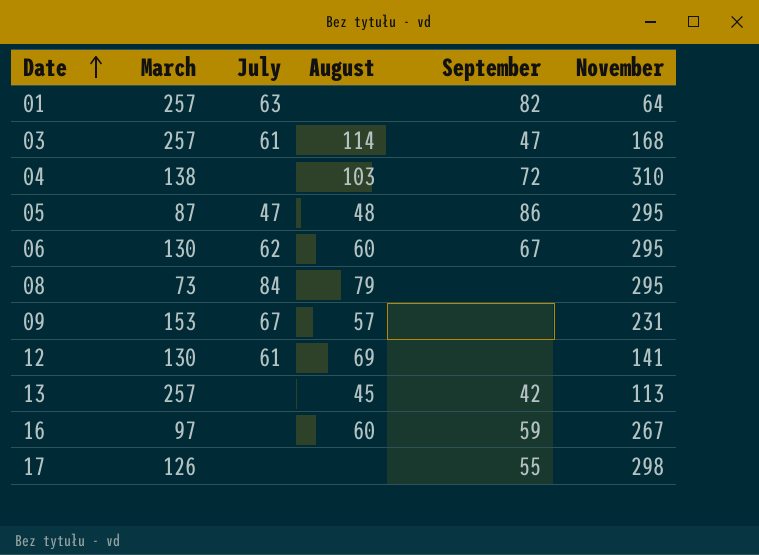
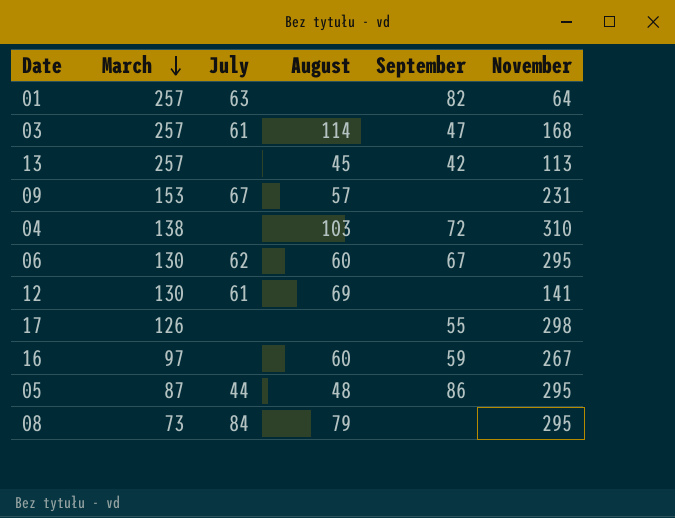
row order: Date ascending -> March descending
05 | July: 47 -> 44

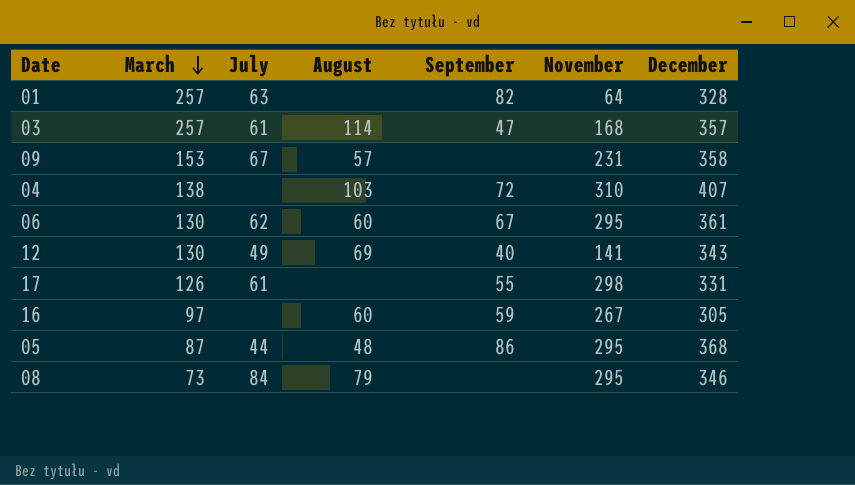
column December | position: none -> 7
row 13: 257 | none | 45 | 42 | 113 -> none
12 | July: 61 -> 49
12 | September: none -> 40
17 | July: none -> 61

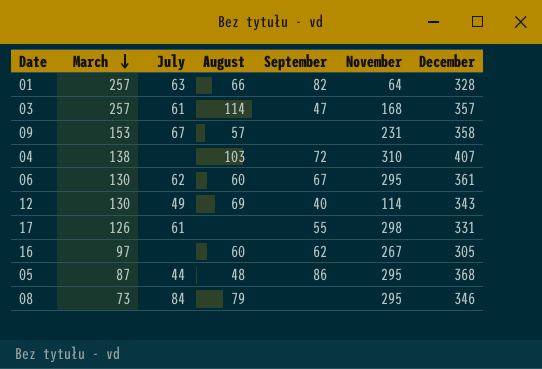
01 | August: none -> 66
12 | November: 141 -> 114
16 | September: 59 -> 62

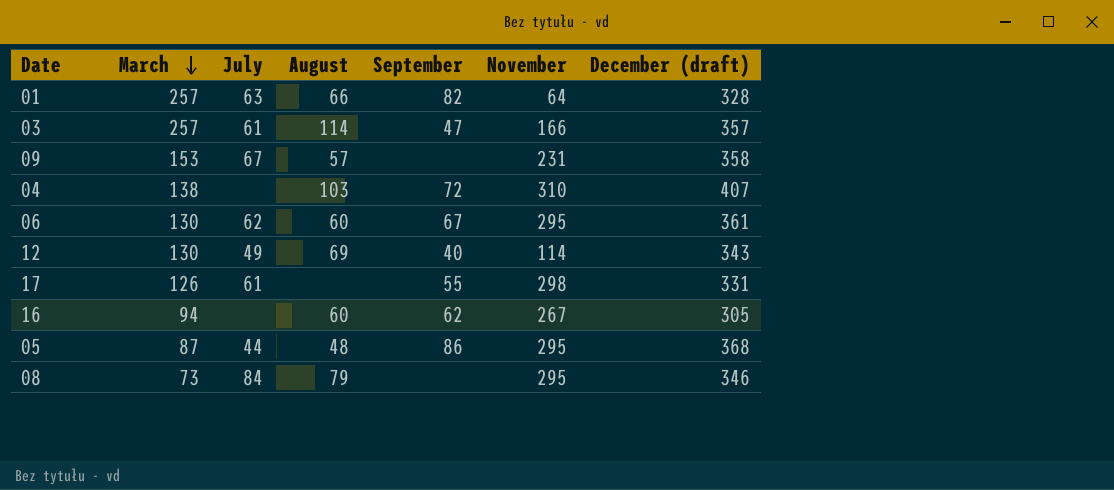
column name: December -> December (draft)
03 | November: 168 -> 166
16 | March: 97 -> 94

